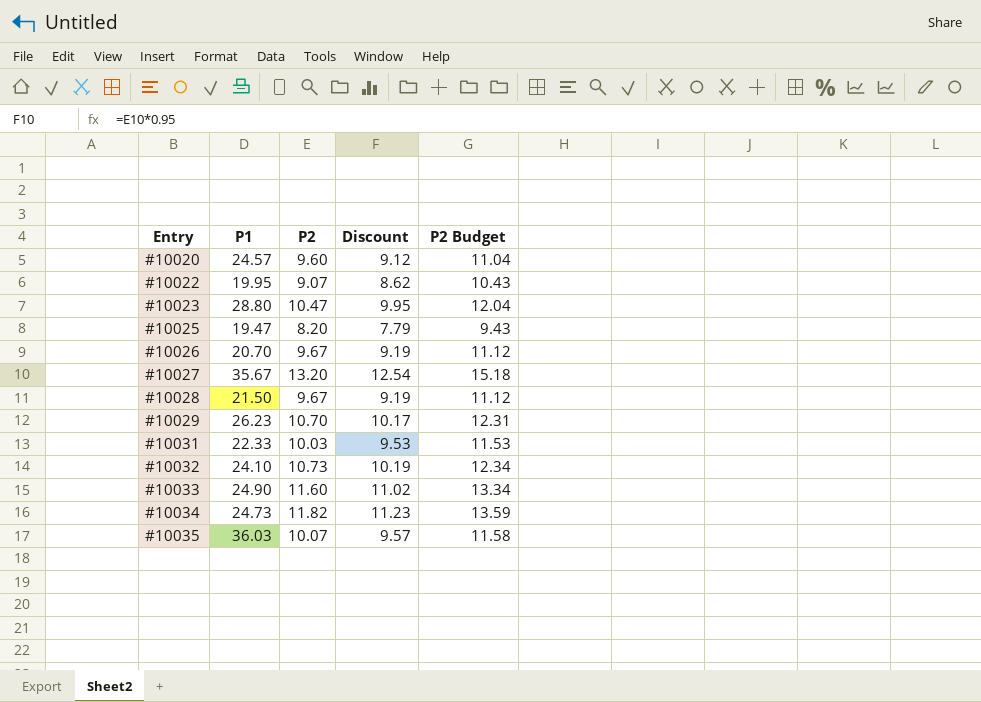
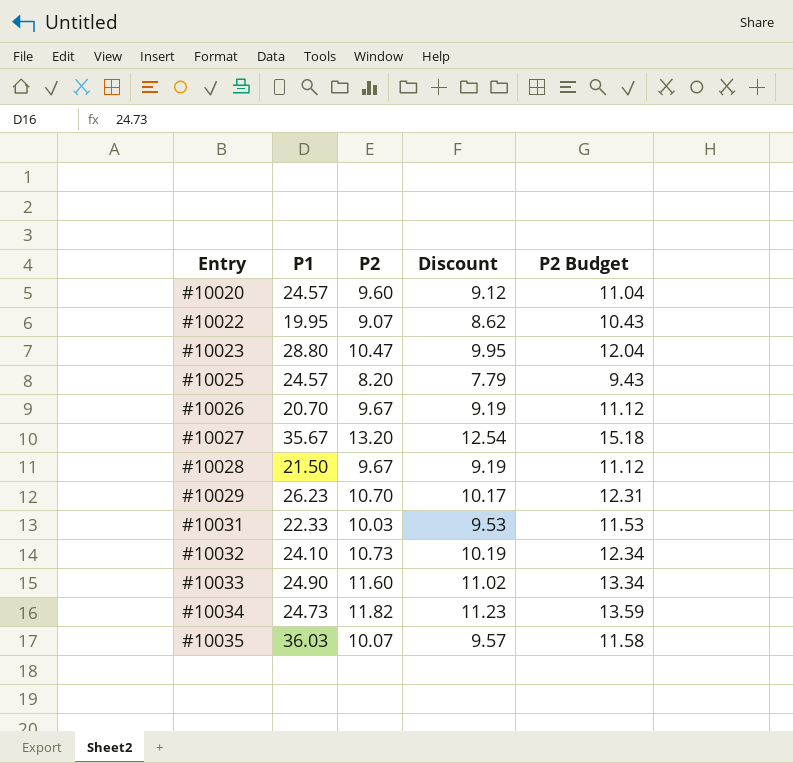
#10025 | P1: 19.47 -> 24.57

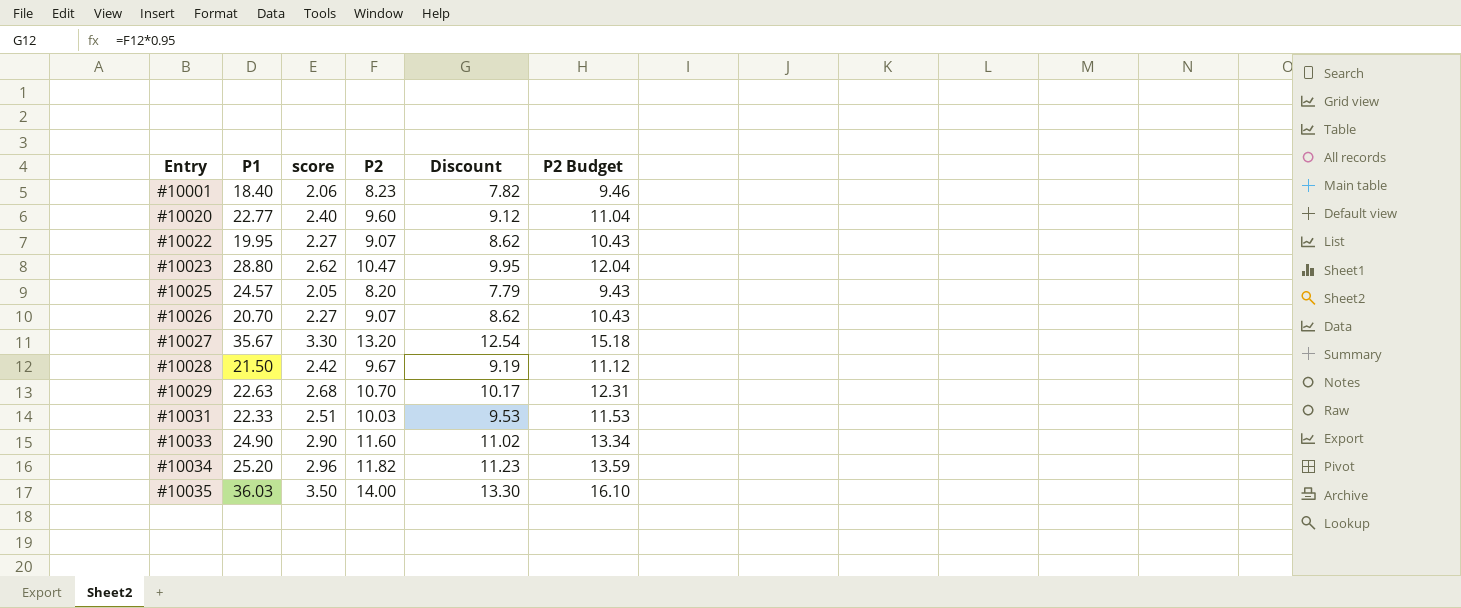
column score | formula: none -> [P2] * 0.25
row #10032: 24.10 | 10.73 | 10.19 | 12.34 -> none
row #10001: none -> 18.40 | 2.06 | 8.23 | 7.82 | 9.46
#10020 | P1: 24.57 -> 22.77
#10026 | P2: 9.67 -> 9.07
#10026 | Discount: 9.19 -> 8.62
#10026 | P2 Budget: 11.12 -> 10.43
#10029 | P1: 26.23 -> 22.63
#10034 | P1: 24.73 -> 25.20
#10035 | P2: 10.07 -> 14.00
#10035 | Discount: 9.57 -> 13.30
#10035 | P2 Budget: 11.58 -> 16.10

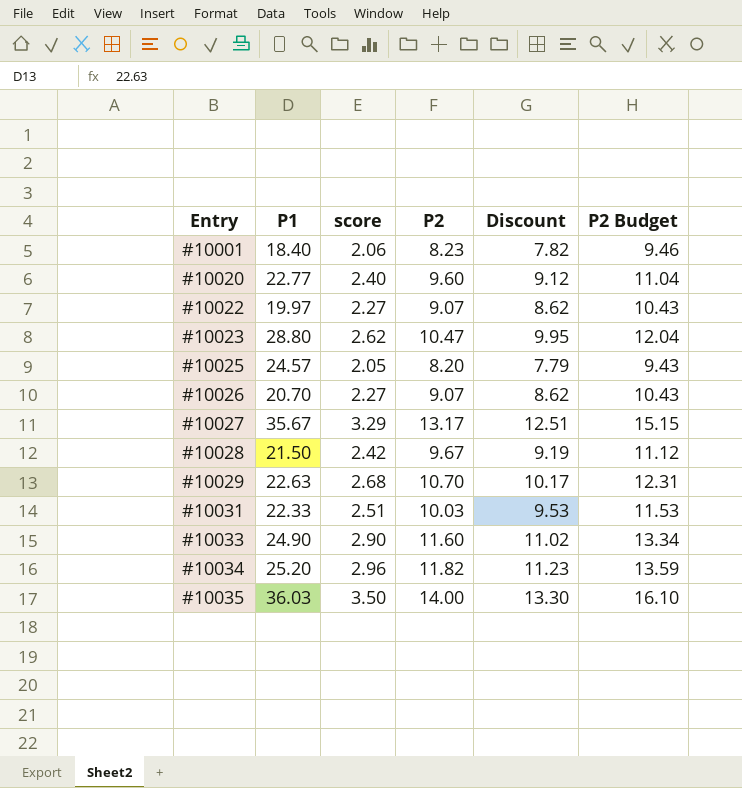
#10022 | P1: 19.95 -> 19.97
#10027 | score: 3.30 -> 3.29
#10027 | P2: 13.20 -> 13.17
#10027 | Discount: 12.54 -> 12.51
#10027 | P2 Budget: 15.18 -> 15.15

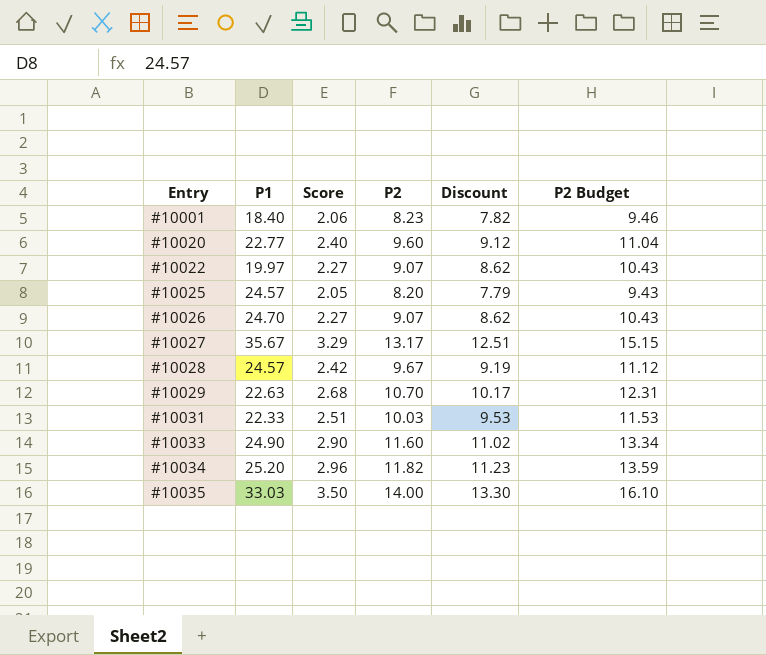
column name: score -> Score
row #10023: 28.80 | 2.62 | 10.47 | 9.95 | 12.04 -> none
#10026 | P1: 20.70 -> 24.70
#10028 | P1: 21.50 -> 24.57
#10035 | P1: 36.03 -> 33.03

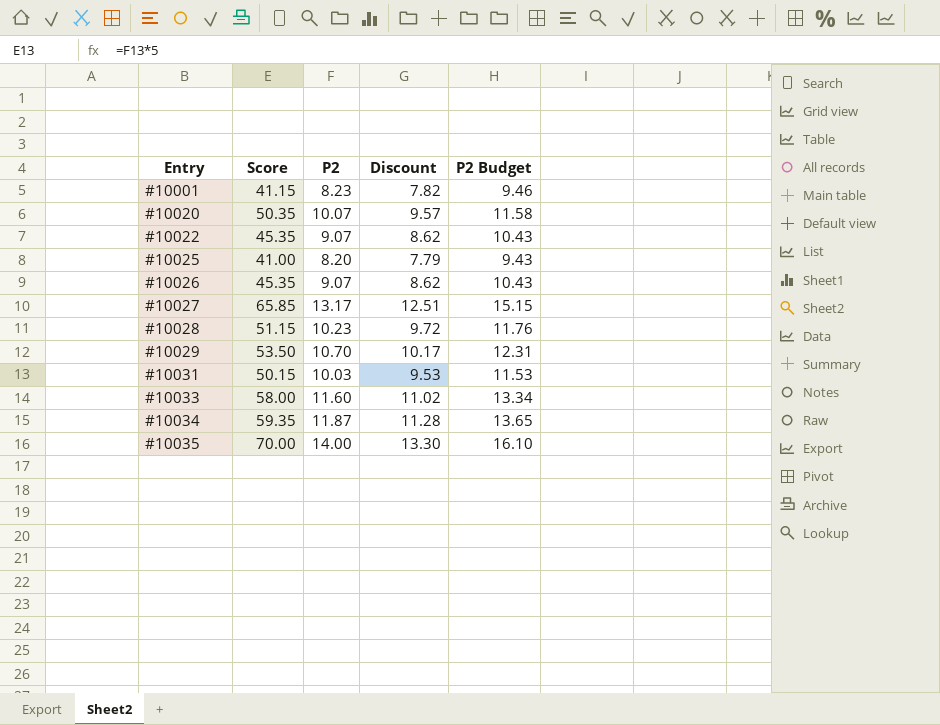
column P1 | position: 2 -> none
column Score | formula: [P2] * 0.25 -> [P2] * 5
#10020 | P2: 9.60 -> 10.07
#10020 | Discount: 9.12 -> 9.57
#10020 | P2 Budget: 11.04 -> 11.58
#10028 | P2: 9.67 -> 10.23
#10028 | Discount: 9.19 -> 9.72
#10028 | P2 Budget: 11.12 -> 11.76
#10034 | P2: 11.82 -> 11.87
#10034 | Discount: 11.23 -> 11.28
#10034 | P2 Budget: 13.59 -> 13.65

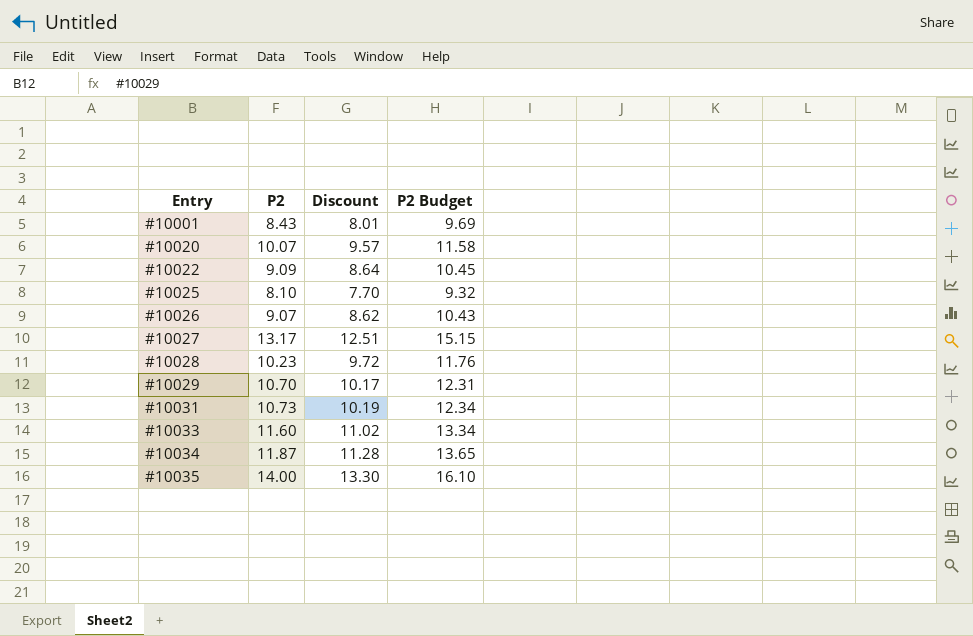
column Score | formula: [P2] * 5 -> none
#10001 | P2: 8.23 -> 8.43
#10001 | Discount: 7.82 -> 8.01
#10001 | P2 Budget: 9.46 -> 9.69
#10022 | P2: 9.07 -> 9.09
#10022 | Discount: 8.62 -> 8.64
#10022 | P2 Budget: 10.43 -> 10.45
#10025 | P2: 8.20 -> 8.10
#10025 | Discount: 7.79 -> 7.70
#10025 | P2 Budget: 9.43 -> 9.32
#10031 | P2: 10.03 -> 10.73
#10031 | Discount: 9.53 -> 10.19
#10031 | P2 Budget: 11.53 -> 12.34

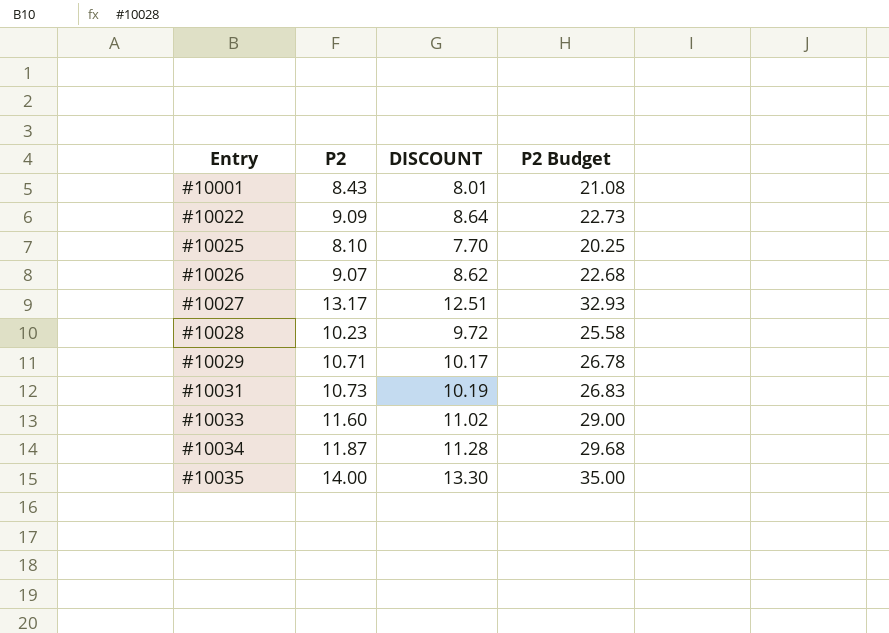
column name: Discount -> DISCOUNT
column P2 Budget | formula: [P2] * 1.15 -> [P2] * 2.5
row #10020: 10.07 | 9.57 | 11.58 -> none
#10029 | P2: 10.70 -> 10.71

